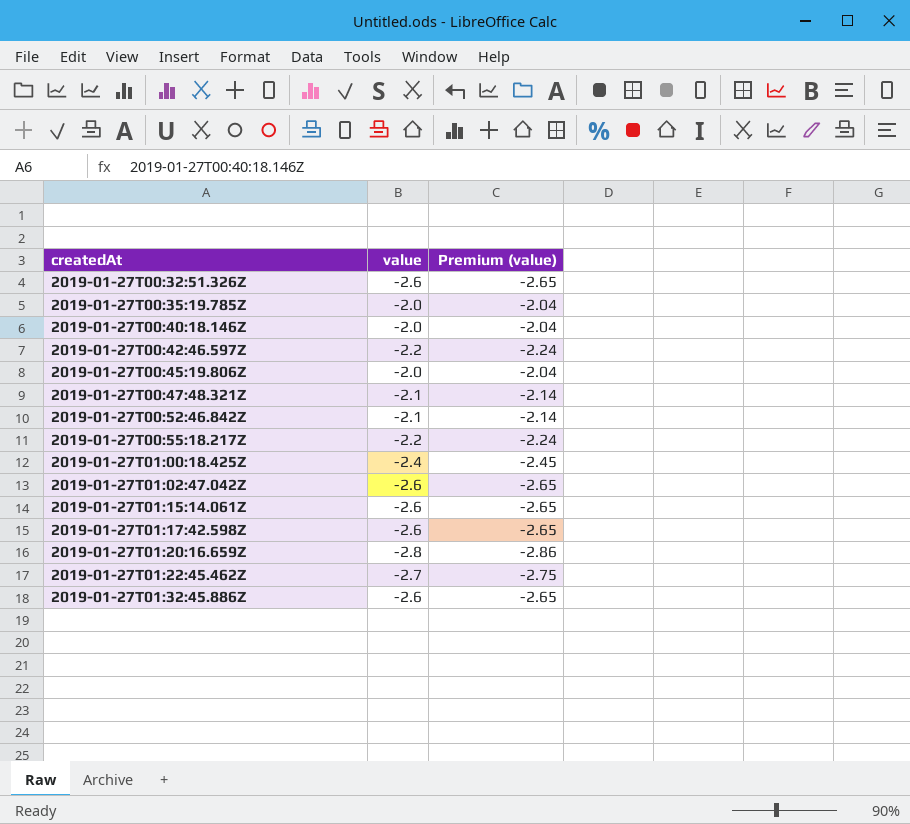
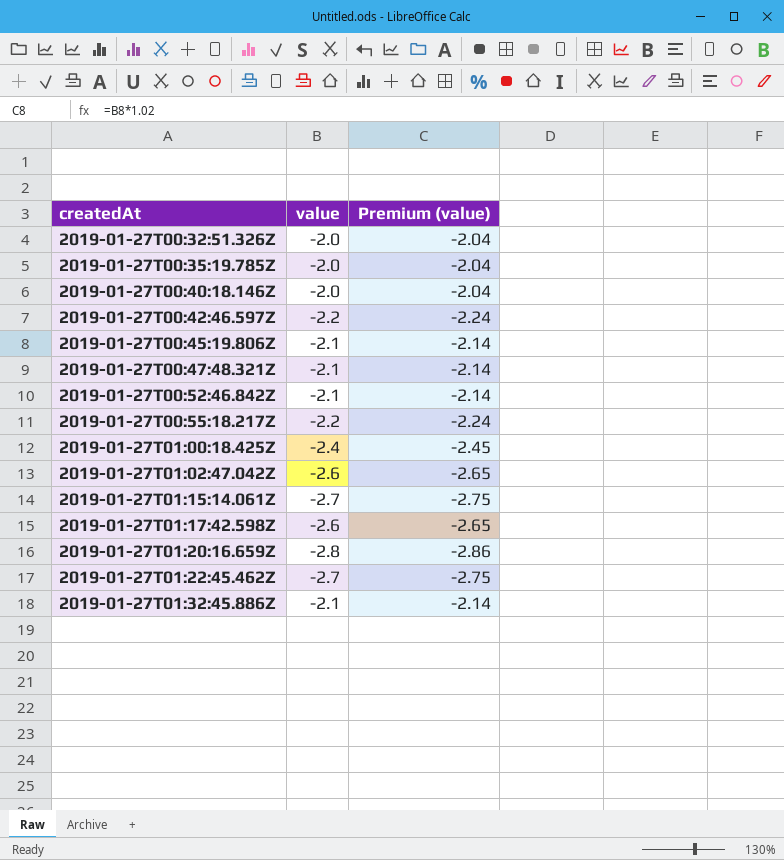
2019-01-27T00:32:51.326Z | value: -2.6 -> -2.0
2019-01-27T00:32:51.326Z | Premium (value): -2.65 -> -2.04
2019-01-27T00:45:19.806Z | value: -2.0 -> -2.1
2019-01-27T00:45:19.806Z | Premium (value): -2.04 -> -2.14
2019-01-27T01:15:14.061Z | value: -2.6 -> -2.7
2019-01-27T01:15:14.061Z | Premium (value): -2.65 -> -2.75
2019-01-27T01:32:45.886Z | value: -2.6 -> -2.1
2019-01-27T01:32:45.886Z | Premium (value): -2.65 -> -2.14

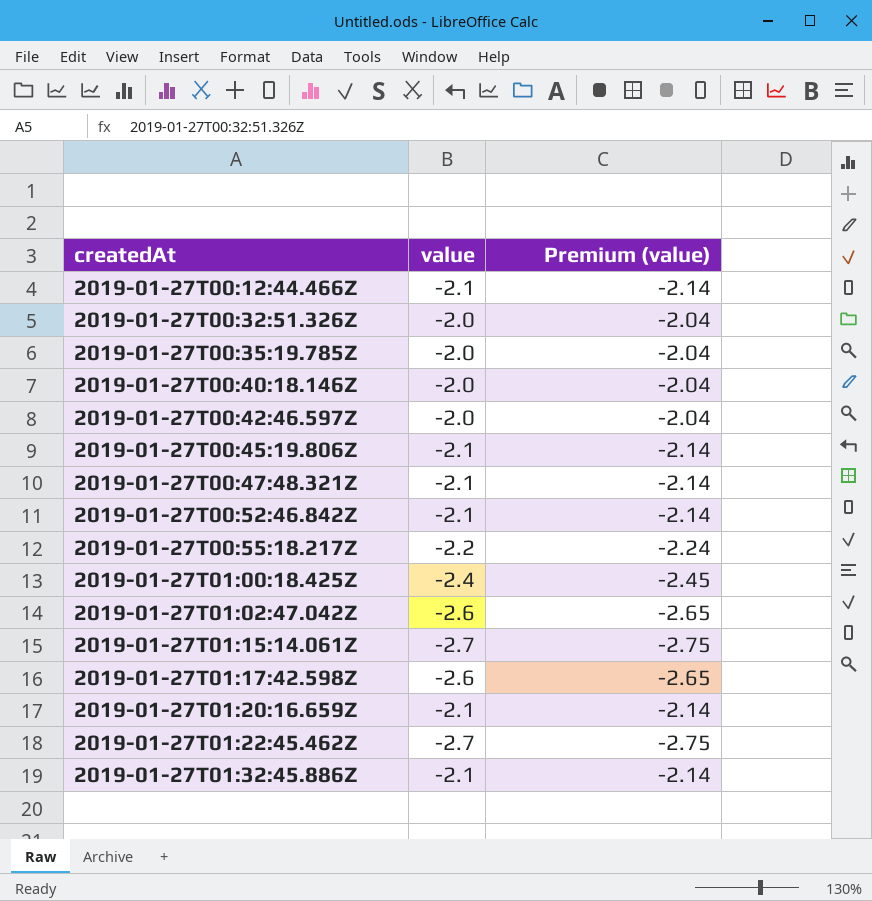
row 2019-01-27T00:12:44.466Z: none -> -2.1 | -2.14
2019-01-27T00:42:46.597Z | value: -2.2 -> -2.0
2019-01-27T00:42:46.597Z | Premium (value): -2.24 -> -2.04
2019-01-27T01:20:16.659Z | value: -2.8 -> -2.1
2019-01-27T01:20:16.659Z | Premium (value): -2.86 -> -2.14

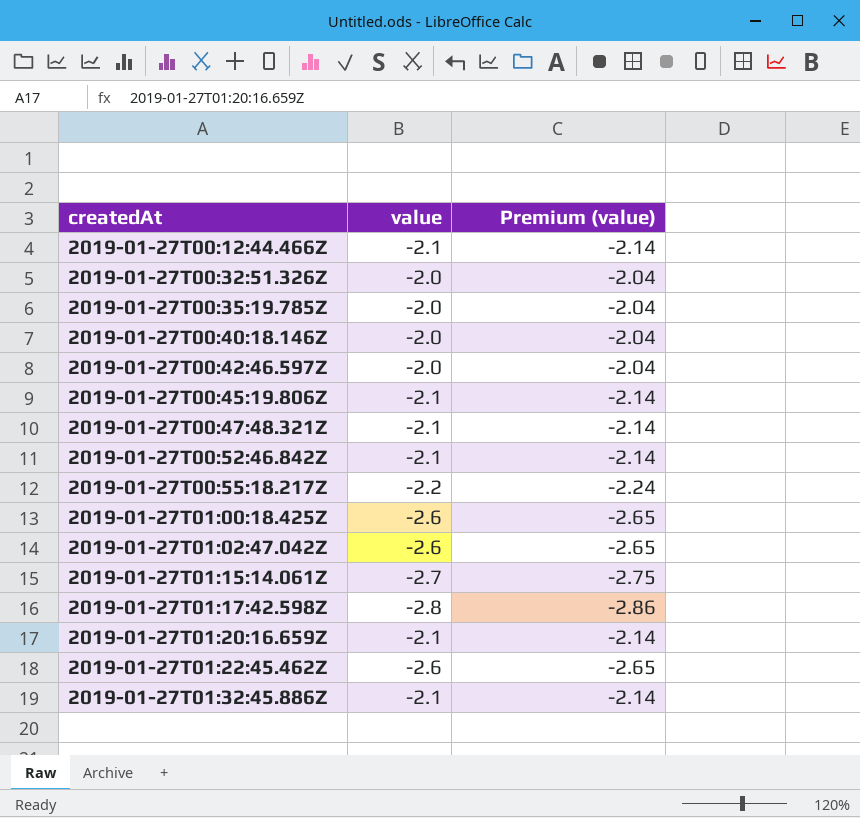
2019-01-27T01:00:18.425Z | value: -2.4 -> -2.6
2019-01-27T01:00:18.425Z | Premium (value): -2.45 -> -2.65
2019-01-27T01:17:42.598Z | value: -2.6 -> -2.8
2019-01-27T01:17:42.598Z | Premium (value): -2.65 -> -2.86
2019-01-27T01:22:45.462Z | value: -2.7 -> -2.6
2019-01-27T01:22:45.462Z | Premium (value): -2.75 -> -2.65

